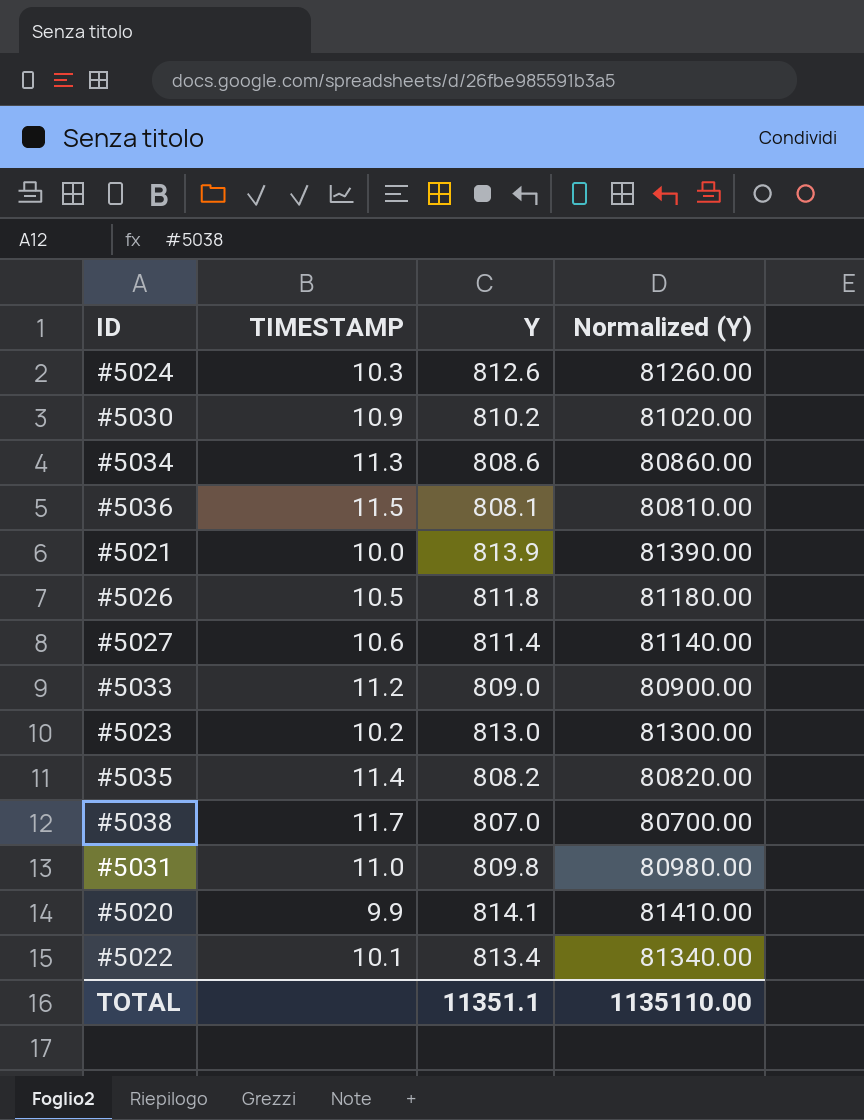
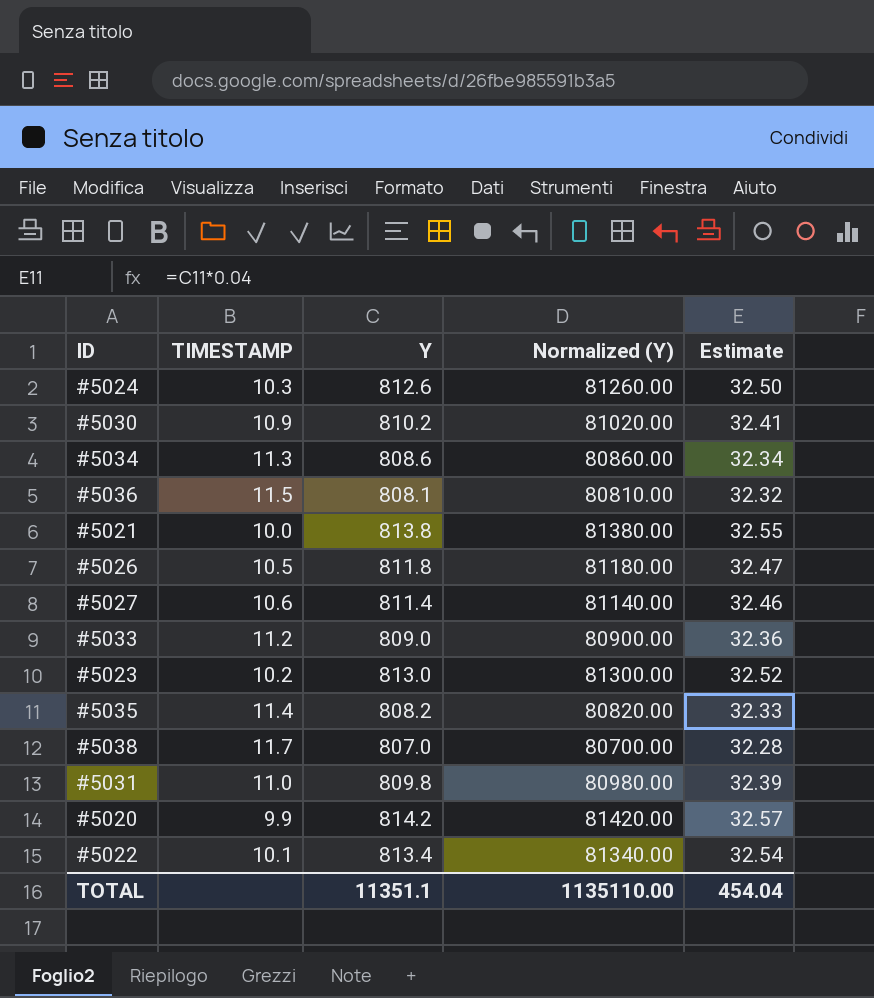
column Estimate | formula: none -> [Y] * 0.04
#5021 | Y: 813.9 -> 813.8
#5021 | Normalized (Y): 81390.00 -> 81380.00
#5020 | Y: 814.1 -> 814.2
#5020 | Normalized (Y): 81410.00 -> 81420.00

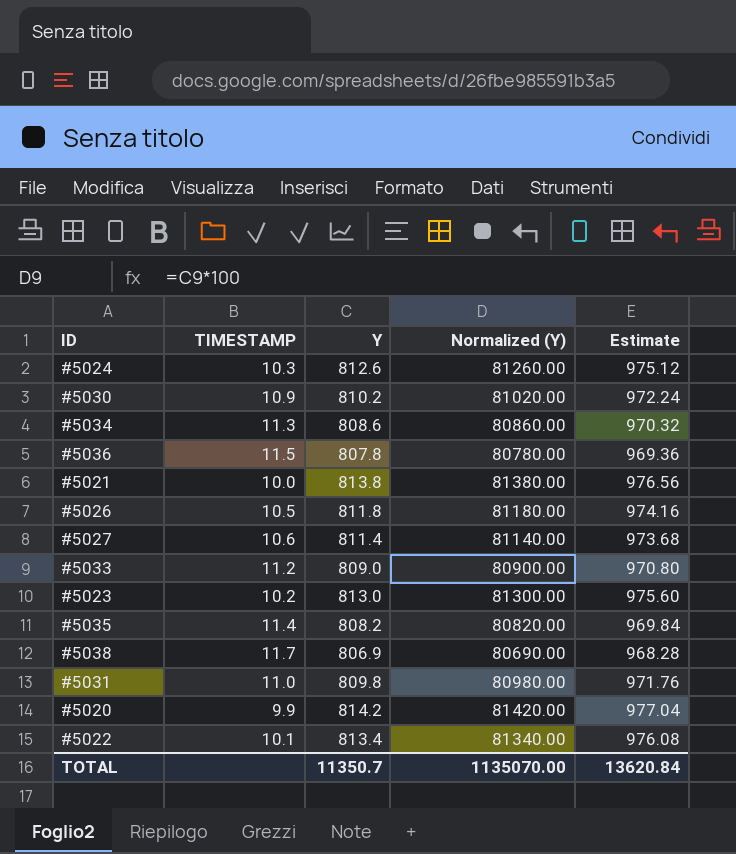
column Estimate | formula: [Y] * 0.04 -> [Y] * 1.2
#5036 | Y: 808.1 -> 807.8
#5036 | Normalized (Y): 80810.00 -> 80780.00
#5038 | Y: 807.0 -> 806.9
#5038 | Normalized (Y): 80700.00 -> 80690.00
TOTAL | Y: 11351.1 -> 11350.7
TOTAL | Normalized (Y): 1135110.00 -> 1135070.00
TOTAL | Estimate: 454.04 -> 13620.84

